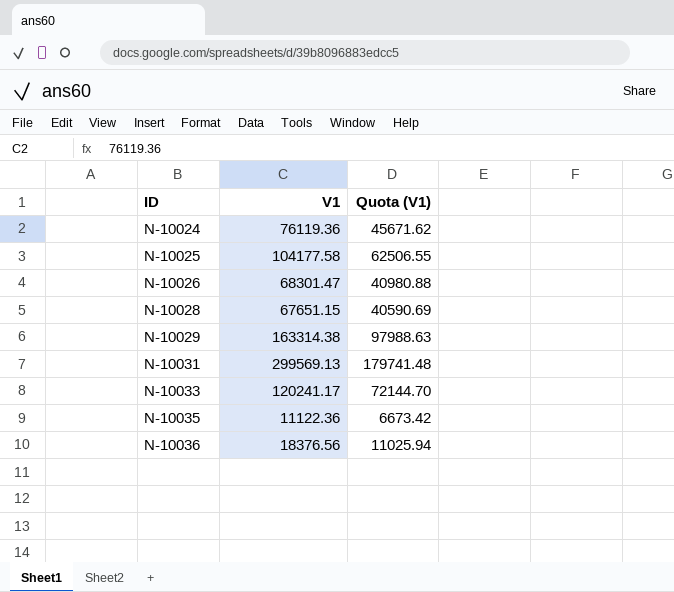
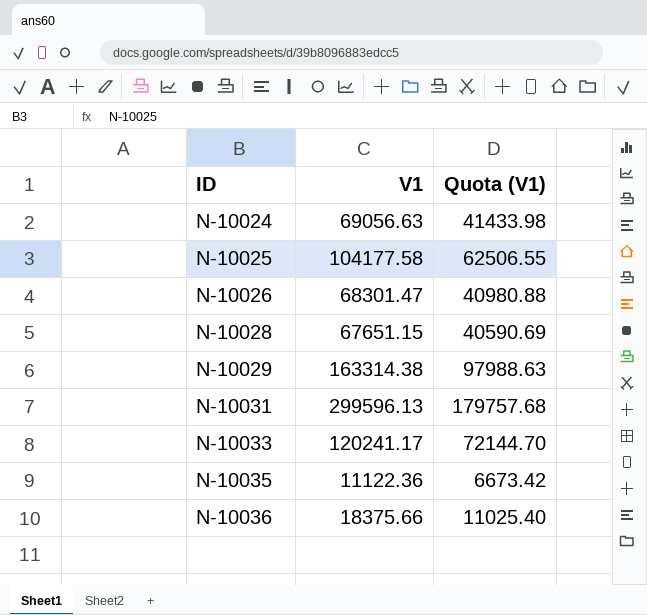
N-10024 | V1: 76119.36 -> 69056.63
N-10024 | Quota (V1): 45671.62 -> 41433.98
N-10031 | V1: 299569.13 -> 299596.13
N-10031 | Quota (V1): 179741.48 -> 179757.68
N-10036 | V1: 18376.56 -> 18375.66
N-10036 | Quota (V1): 11025.94 -> 11025.40

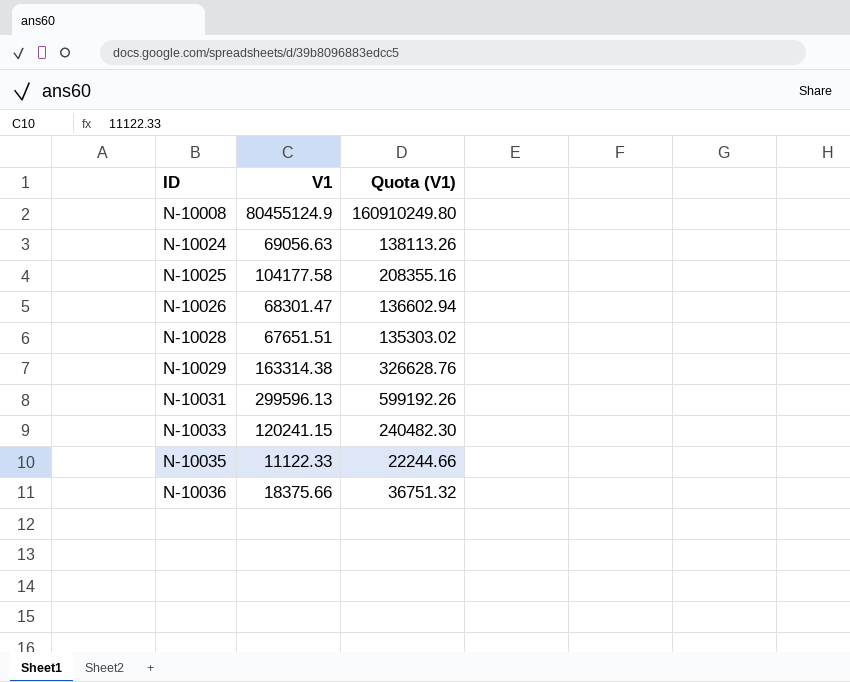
column Quota (V1) | formula: [V1] * 0.6 -> [V1] * 2
row N-10008: none -> 80455124.9 | 160910249.80
N-10028 | V1: 67651.15 -> 67651.51
N-10033 | V1: 120241.17 -> 120241.15
N-10035 | V1: 11122.36 -> 11122.33

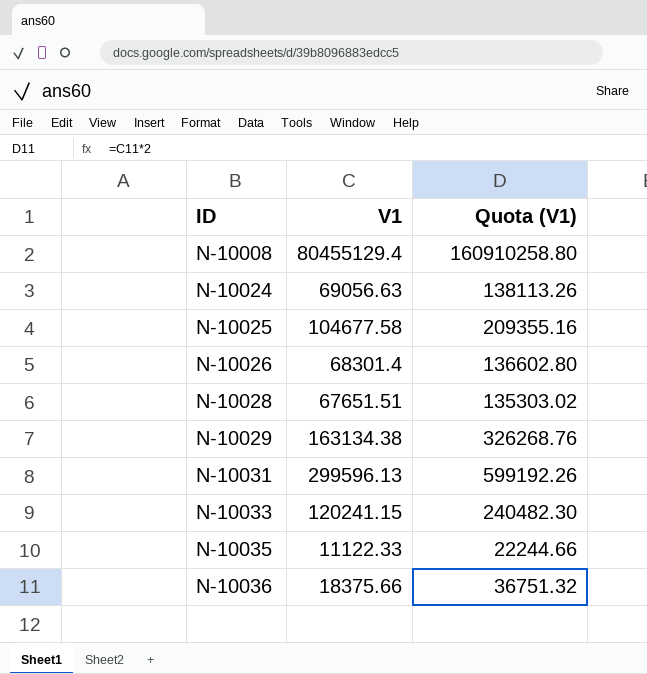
N-10008 | V1: 80455124.9 -> 80455129.4
N-10008 | Quota (V1): 160910249.80 -> 160910258.80
N-10025 | V1: 104177.58 -> 104677.58
N-10025 | Quota (V1): 208355.16 -> 209355.16
N-10026 | V1: 68301.47 -> 68301.4
N-10026 | Quota (V1): 136602.94 -> 136602.80
N-10029 | V1: 163314.38 -> 163134.38
N-10029 | Quota (V1): 326628.76 -> 326268.76

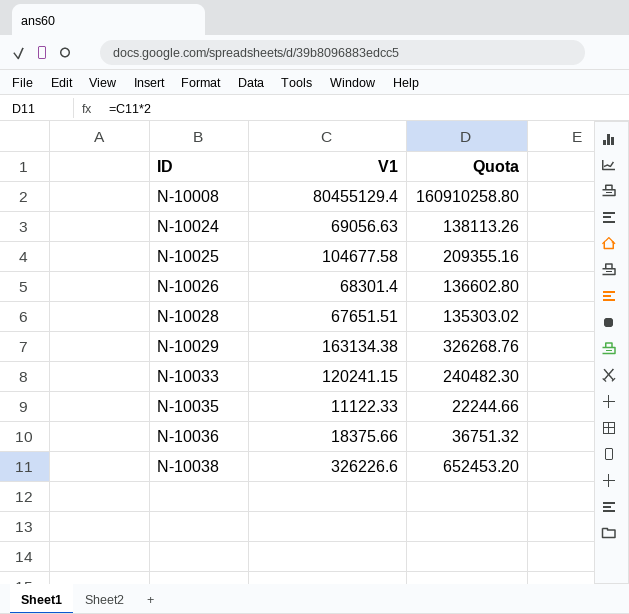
column name: Quota (V1) -> Quota
row N-10031: 299596.13 | 599192.26 -> none
row N-10038: none -> 326226.6 | 652453.20

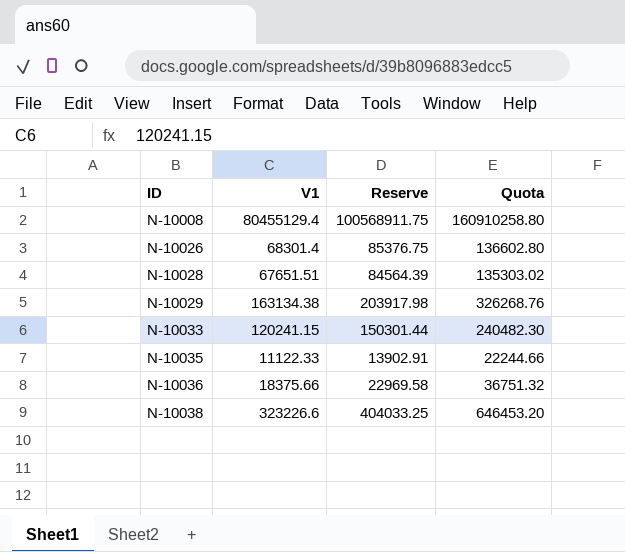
column Reserve | formula: none -> [V1] * 1.25
row N-10024: 69056.63 | 138113.26 -> none
row N-10025: 104677.58 | 209355.16 -> none
N-10038 | V1: 326226.6 -> 323226.6
N-10038 | Quota: 652453.20 -> 646453.20

